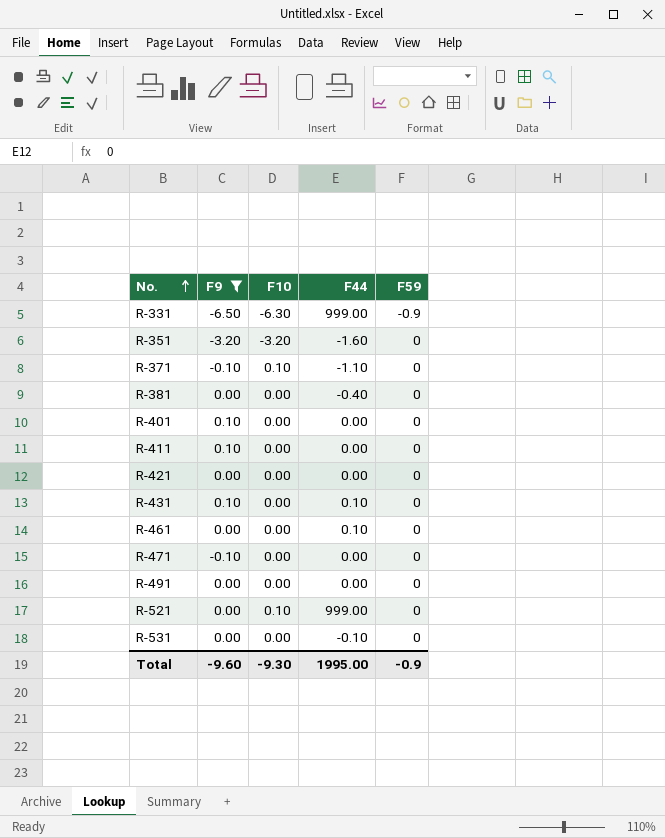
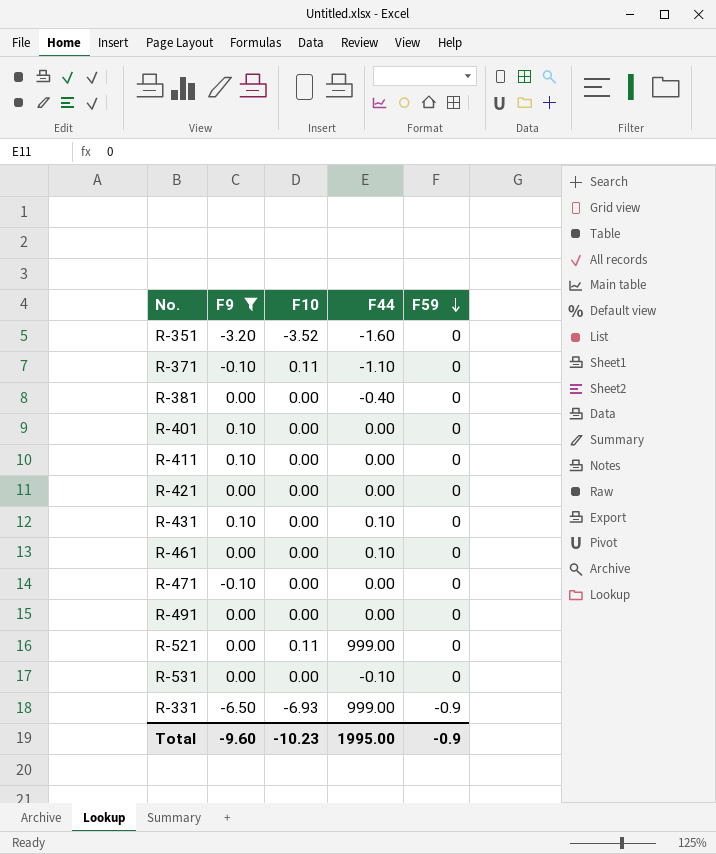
row order: No. ascending -> F59 descending
R-351 | F10: -3.20 -> -3.52
R-371 | F10: 0.10 -> 0.11
R-521 | F10: 0.10 -> 0.11
R-331 | F10: -6.30 -> -6.93
Total | F10: -9.30 -> -10.23

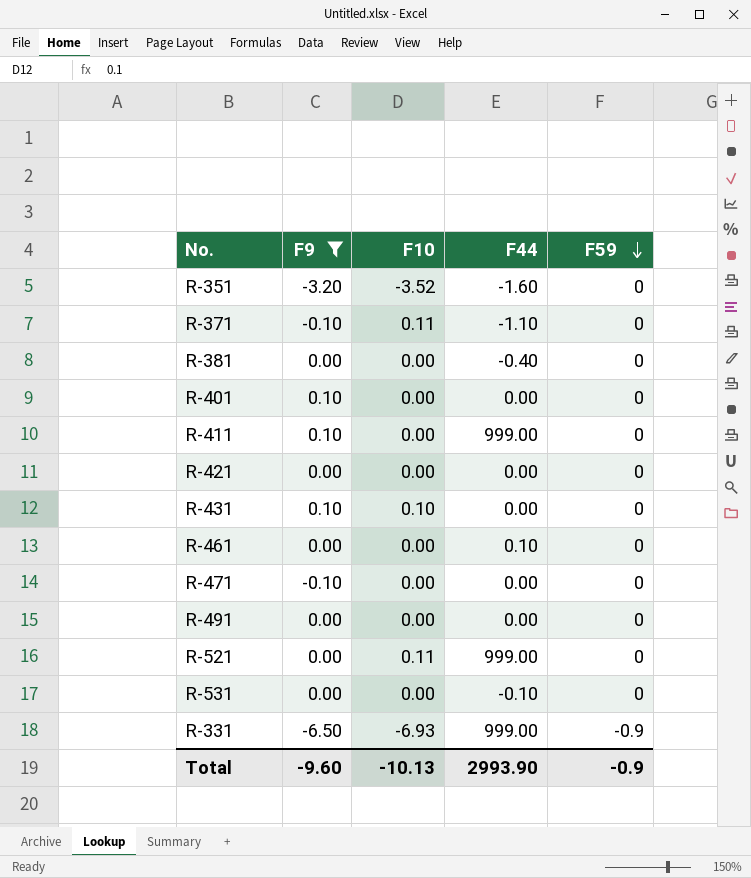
R-411 | F44: 0.00 -> 999.00
R-431 | F10: 0.00 -> 0.10
R-431 | F44: 0.10 -> 0.00
Total | F10: -10.23 -> -10.13
Total | F44: 1995.00 -> 2993.90

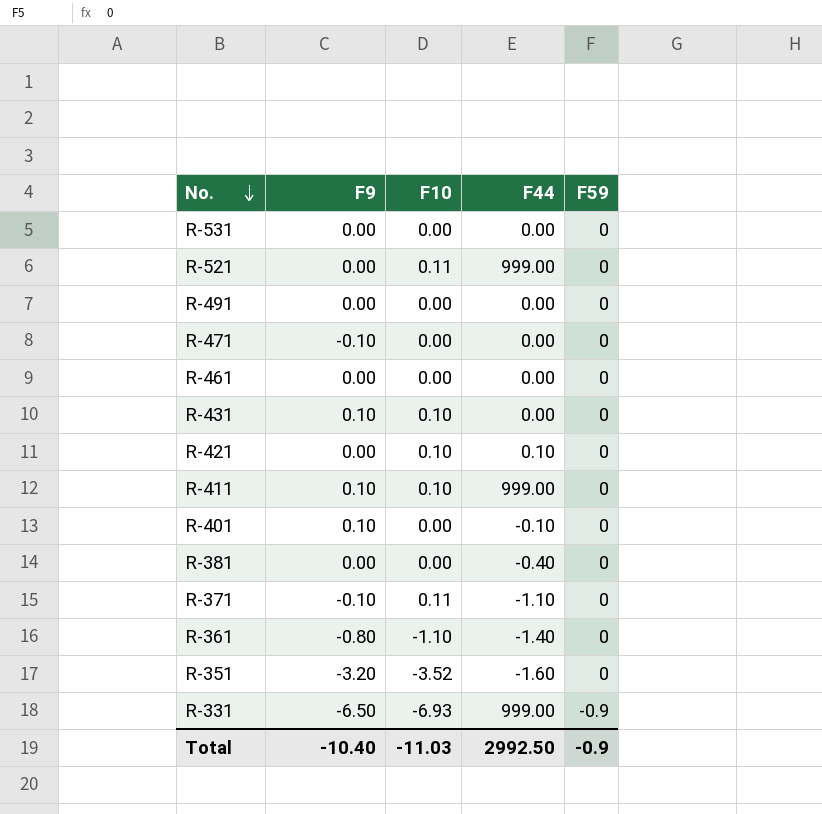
filter: F9 != -0.80 -> none
row order: F59 descending -> No. descending
R-531 | F44: -0.10 -> 0.00
R-461 | F44: 0.10 -> 0.00
R-421 | F10: 0.00 -> 0.10
R-421 | F44: 0.00 -> 0.10
R-411 | F10: 0.00 -> 0.10
R-401 | F44: 0.00 -> -0.10
Total | F9: -9.60 -> -10.40
Total | F10: -10.13 -> -11.03
Total | F44: 2993.90 -> 2992.50

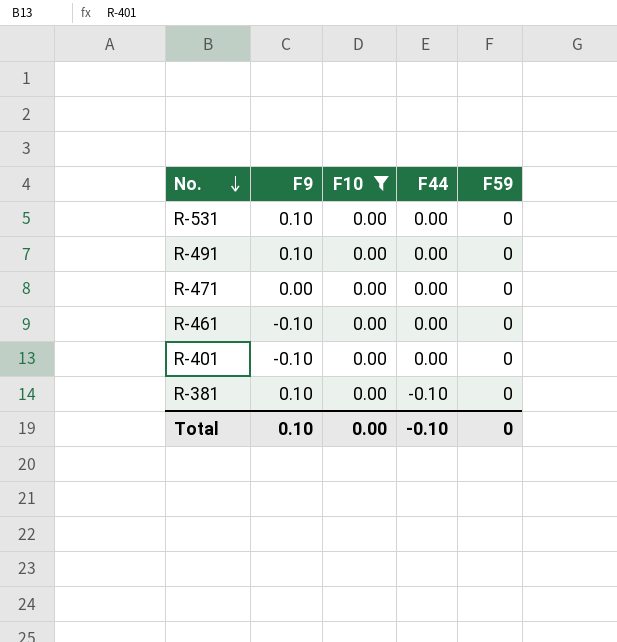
filter: none -> F10 = 0.00
R-531 | F9: 0.00 -> 0.10
R-491 | F9: 0.00 -> 0.10
R-471 | F9: -0.10 -> 0.00
R-461 | F9: 0.00 -> -0.10
R-401 | F9: 0.10 -> -0.10
R-401 | F44: -0.10 -> 0.00
R-381 | F9: 0.00 -> 0.10
R-381 | F44: -0.40 -> -0.10
Total | F9: -10.40 -> 0.10
Total | F10: -11.03 -> 0.00
Total | F44: 2992.50 -> -0.10
Total | F59: -0.9 -> 0

